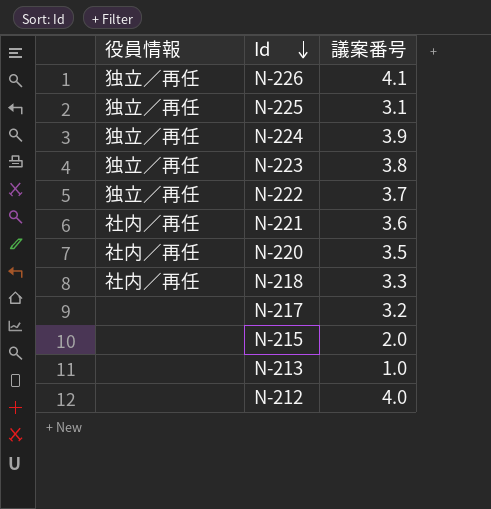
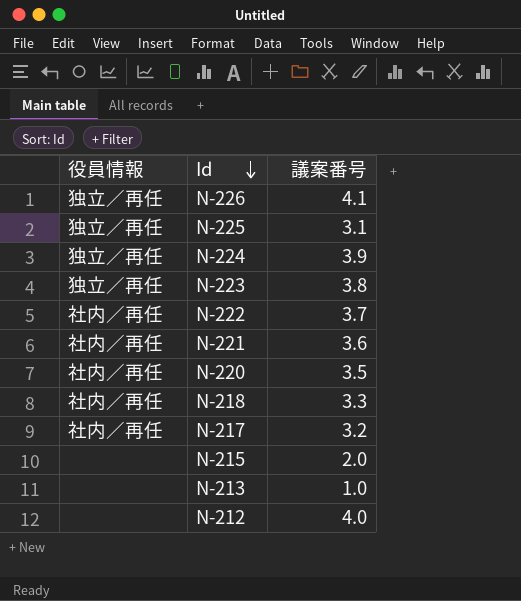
N-222 | 役員情報: 独立／再任 -> 社内／再任
N-217 | 役員情報: none -> 社内／再任

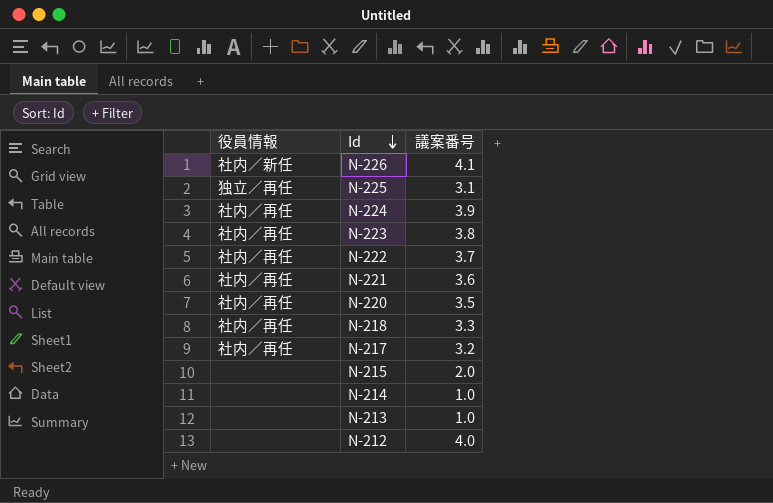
N-226 | 役員情報: 独立／再任 -> 社内／新任
N-224 | 役員情報: 独立／再任 -> 社内／再任
N-223 | 役員情報: 独立／再任 -> 社内／再任
row N-214: none -> none | 1.0

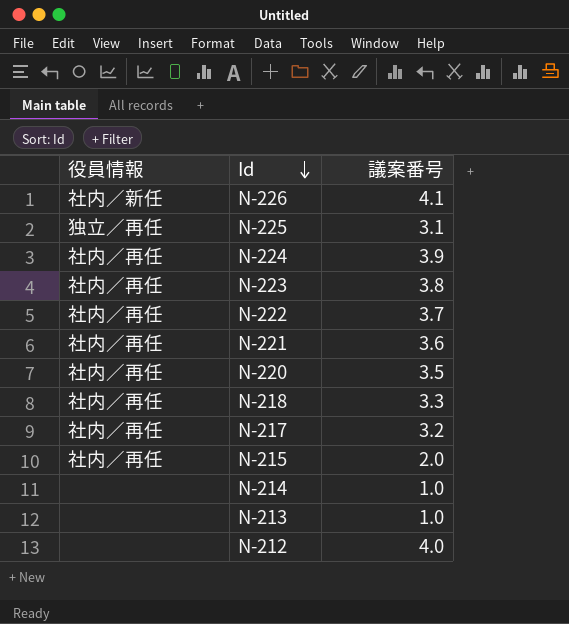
N-215 | 役員情報: none -> 社内／再任

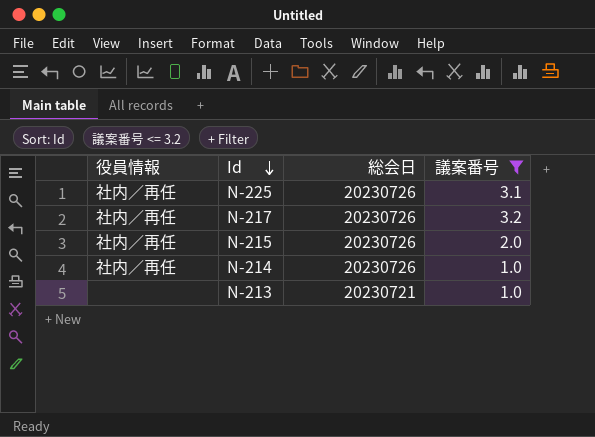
filter: none -> 議案番号 <= 3.2
column 総会日 | position: none -> 3
N-225 | 役員情報: 独立／再任 -> 社内／再任
N-214 | 役員情報: none -> 社内／再任

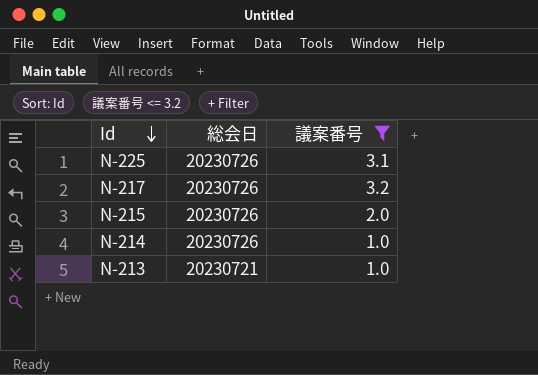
column 役員情報 | position: 1 -> none

